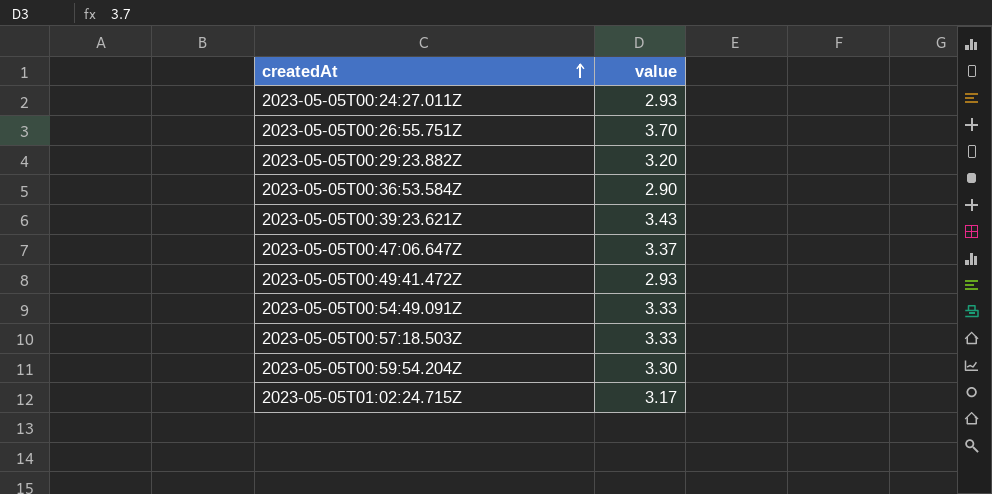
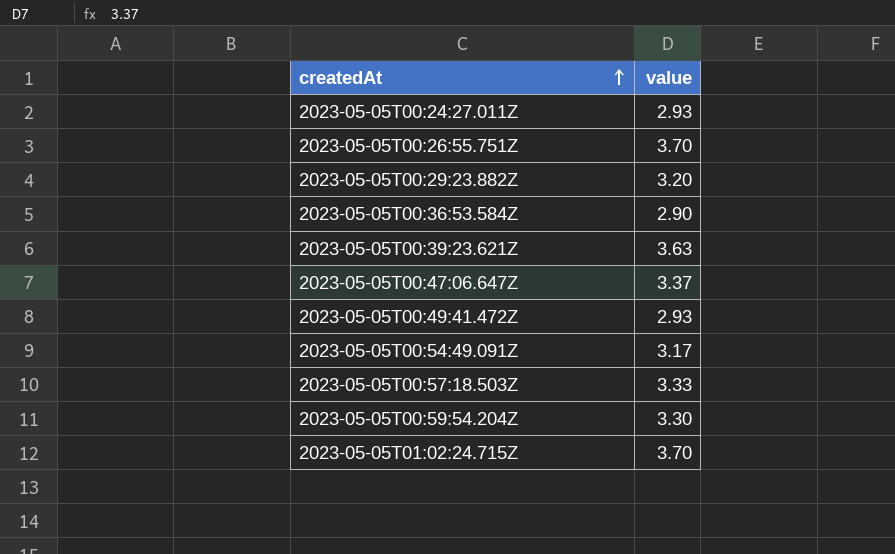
2023-05-05T00:39:23.621Z | value: 3.43 -> 3.63
2023-05-05T00:54:49.091Z | value: 3.33 -> 3.17
2023-05-05T01:02:24.715Z | value: 3.17 -> 3.70

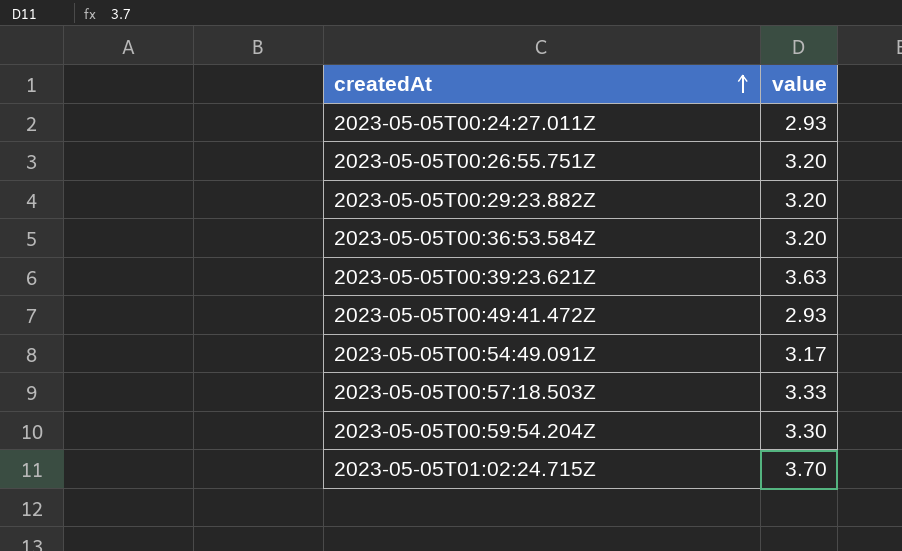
row 2023-05-05T00:47:06.647Z: 3.37 -> none
2023-05-05T00:26:55.751Z | value: 3.70 -> 3.20
2023-05-05T00:36:53.584Z | value: 2.90 -> 3.20

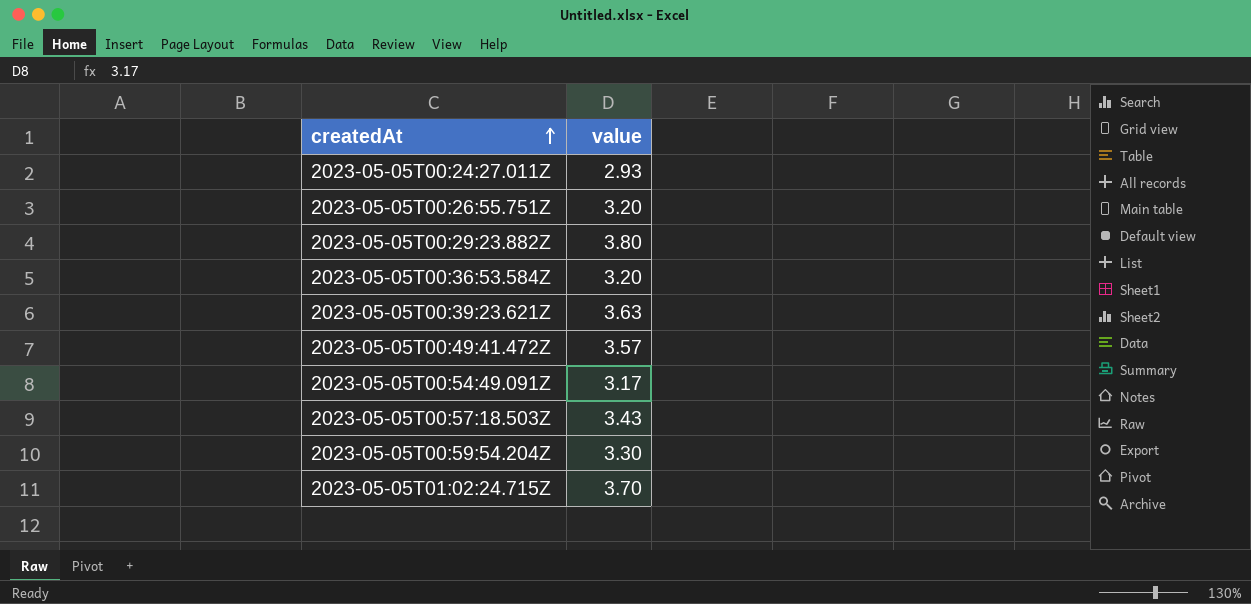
2023-05-05T00:29:23.882Z | value: 3.20 -> 3.80
2023-05-05T00:49:41.472Z | value: 2.93 -> 3.57
2023-05-05T00:57:18.503Z | value: 3.33 -> 3.43

